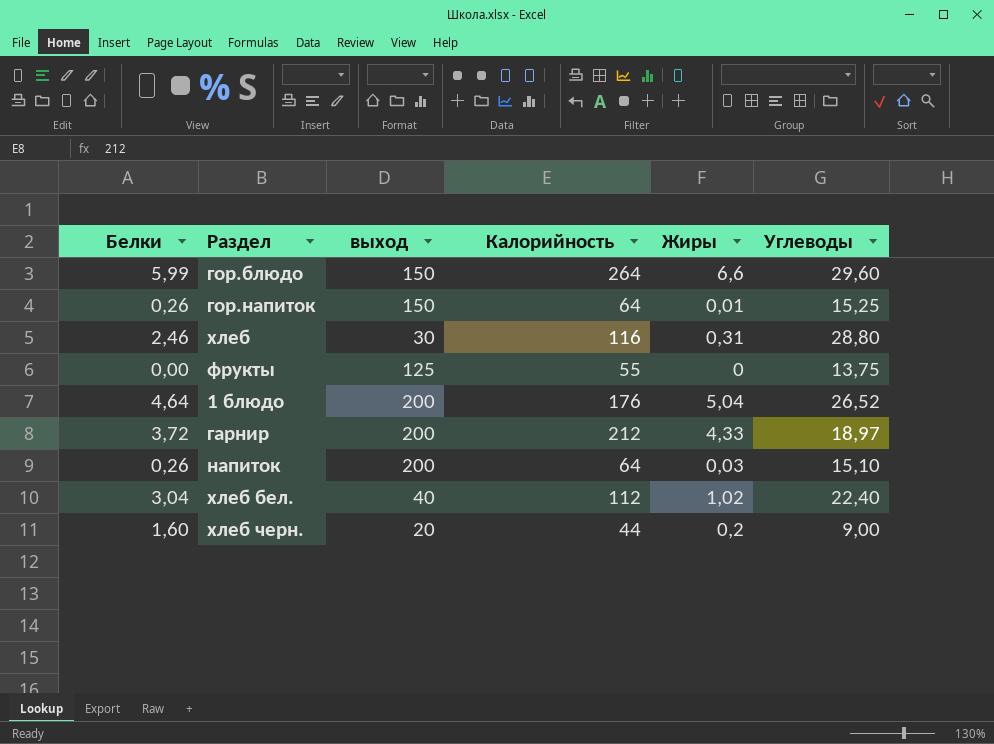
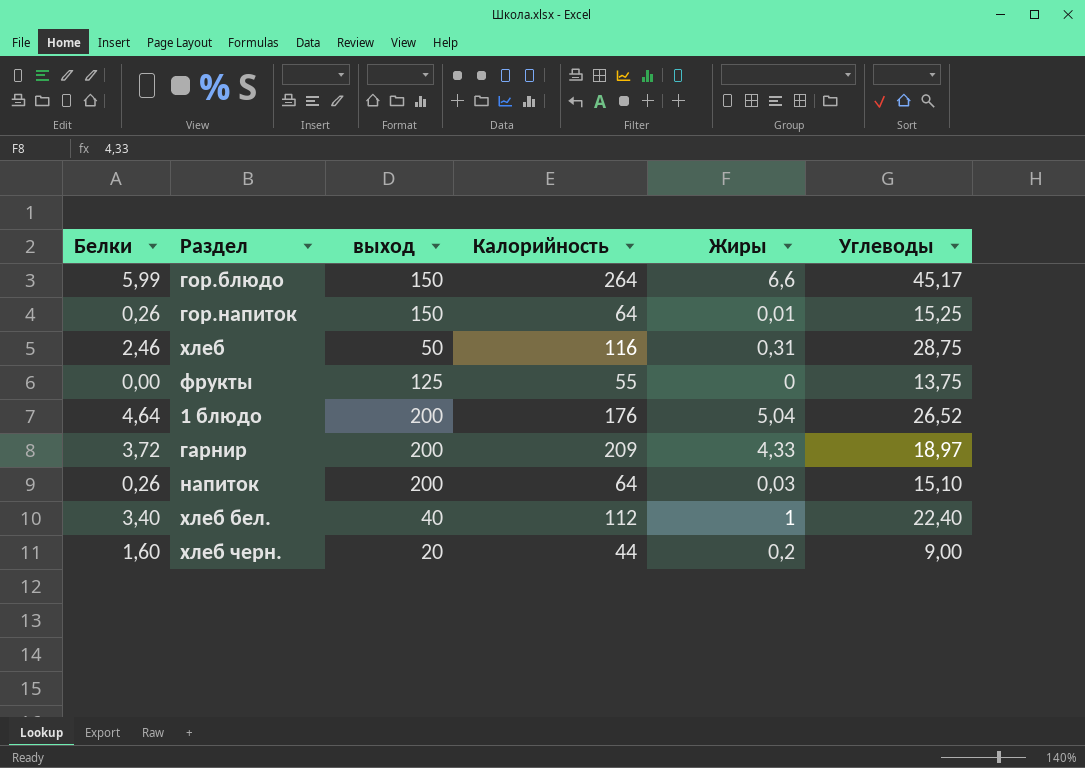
гор.блюдо | Углеводы: 29,60 -> 45,17
хлеб | выход: 30 -> 50
хлеб | Углеводы: 28,80 -> 28,75
гарнир | Калорийность: 212 -> 209
хлеб бел. | Белки: 3,04 -> 3,40
хлеб бел. | Жиры: 1,02 -> 1

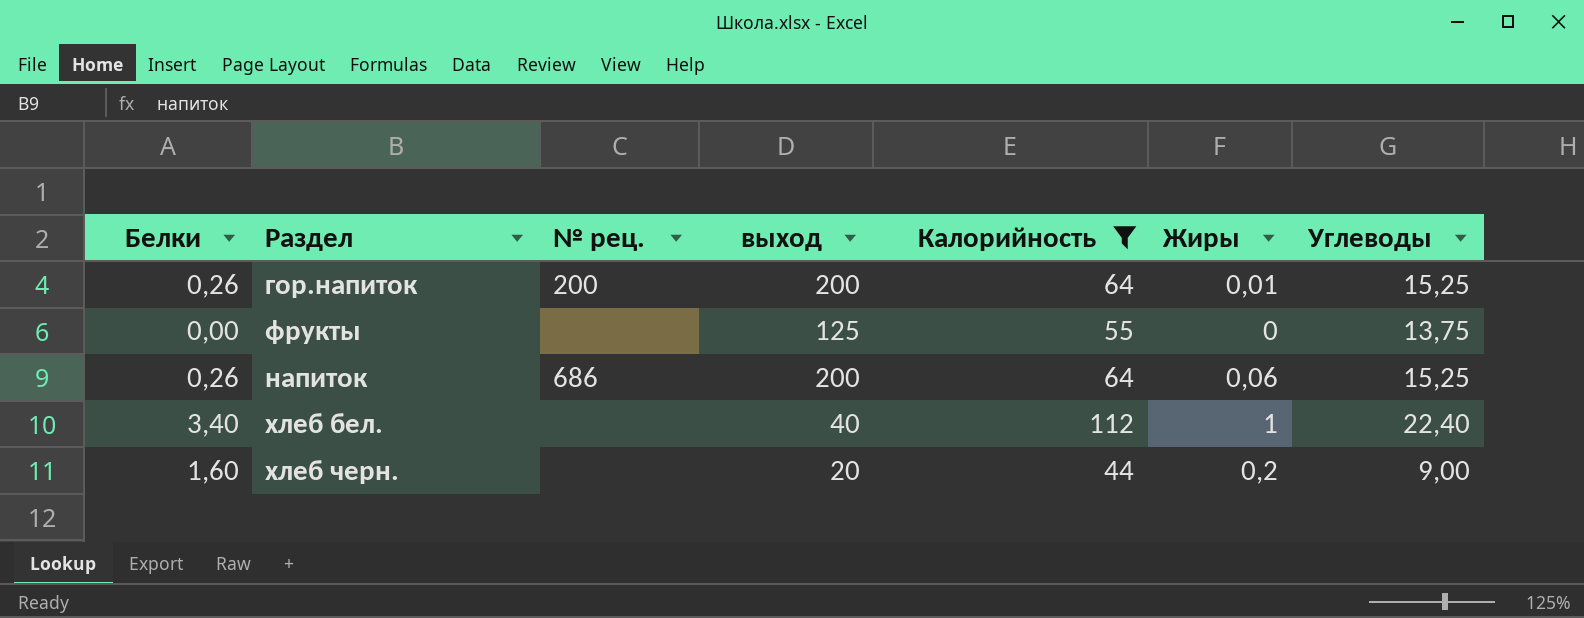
filter: none -> Калорийность <= 112
column № рец. | position: none -> 3
гор.напиток | выход: 150 -> 200
напиток | Жиры: 0,03 -> 0,06
напиток | Углеводы: 15,10 -> 15,25

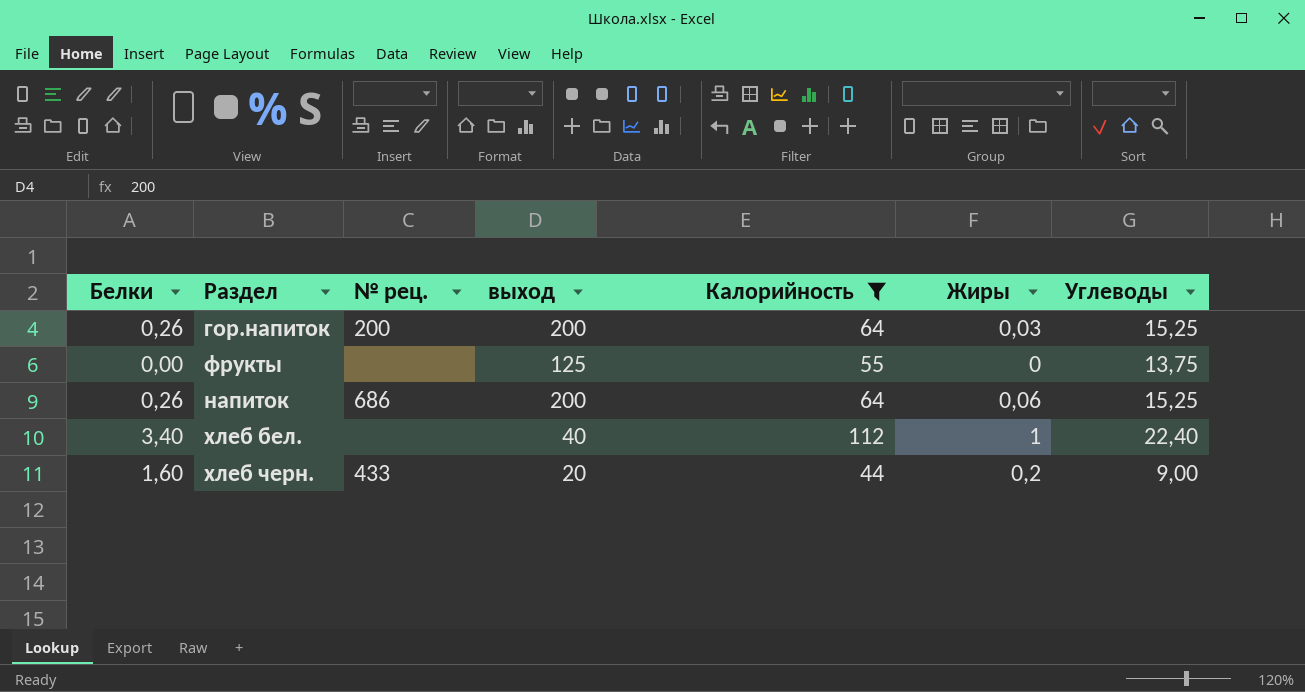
гор.напиток | Жиры: 0,01 -> 0,03
хлеб черн. | № рец.: none -> 433

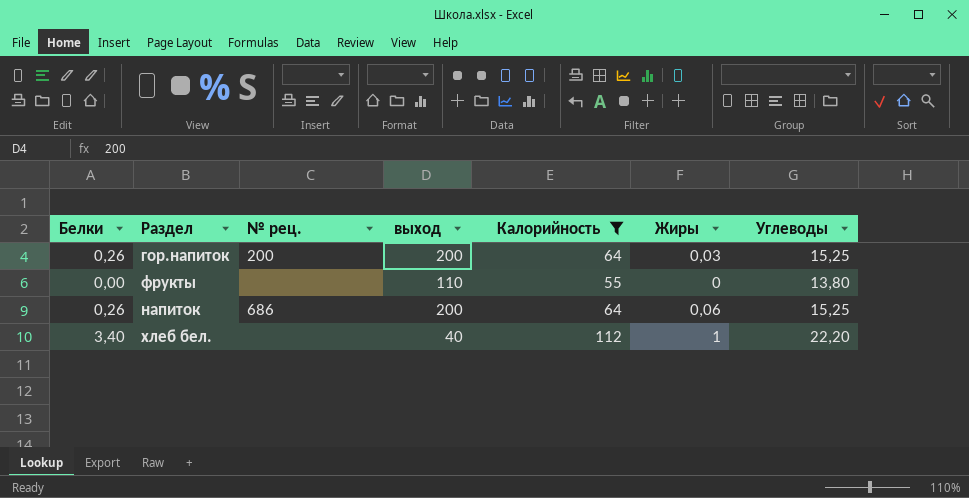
row хлеб черн.: 1,60 | 433 | 20 | 44 | 0,2 | 9,00 -> none
фрукты | выход: 125 -> 110
фрукты | Углеводы: 13,75 -> 13,80
хлеб бел. | Углеводы: 22,40 -> 22,20

